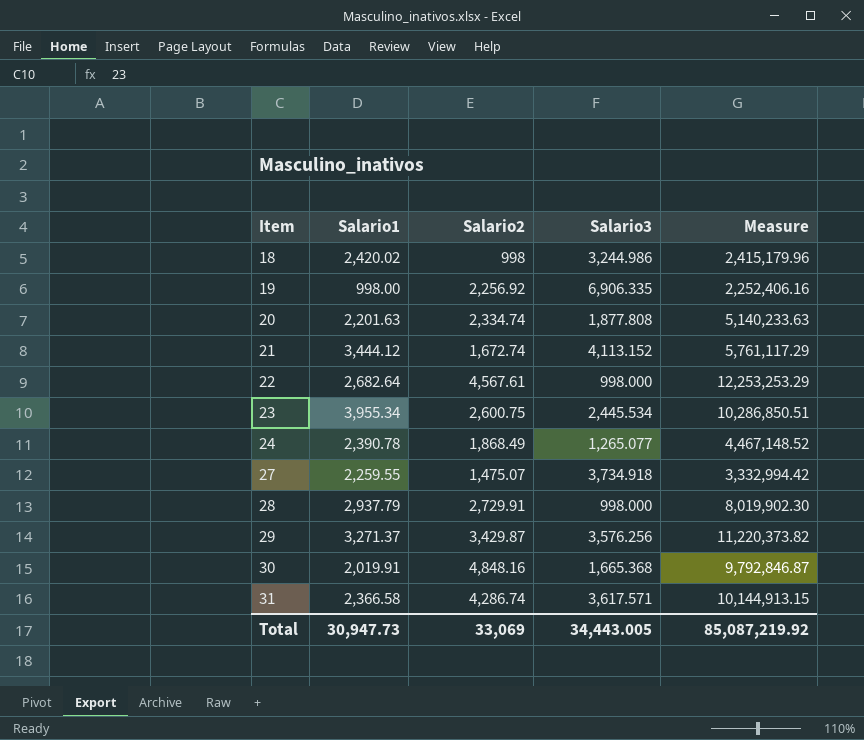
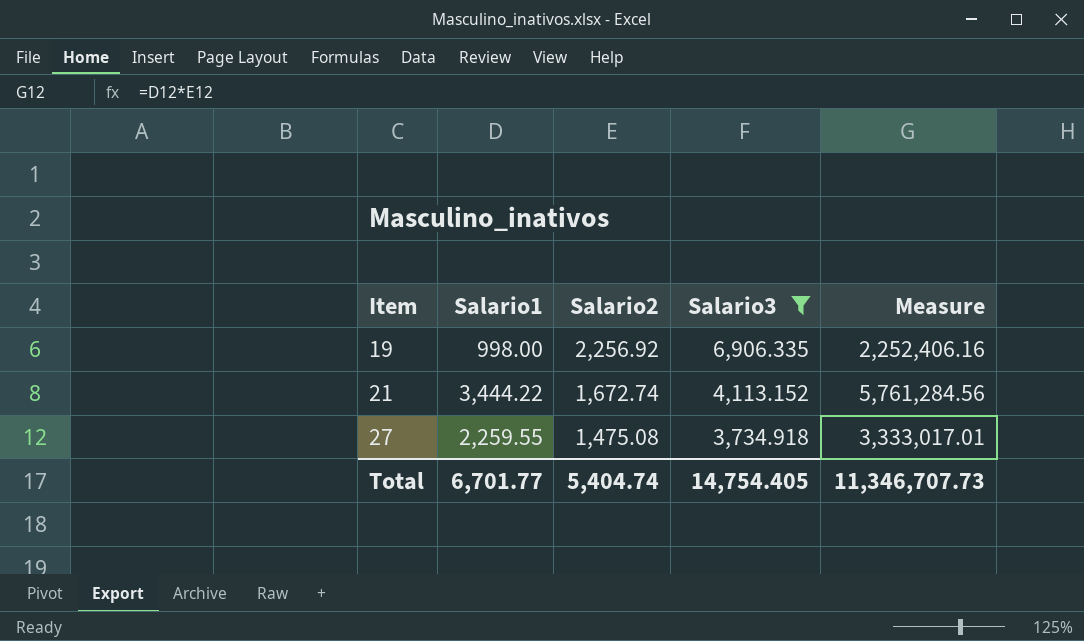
filter: none -> Salario3 >= 3,734.918
21 | Salario1: 3,444.12 -> 3,444.22
21 | Measure: 5,761,117.29 -> 5,761,284.56
27 | Salario2: 1,475.07 -> 1,475.08
27 | Measure: 3,332,994.42 -> 3,333,017.01
Total | Salario1: 30,947.73 -> 6,701.77
Total | Salario2: 33,069 -> 5,404.74
Total | Salario3: 34,443.005 -> 14,754.405
Total | Measure: 85,087,219.92 -> 11,346,707.73

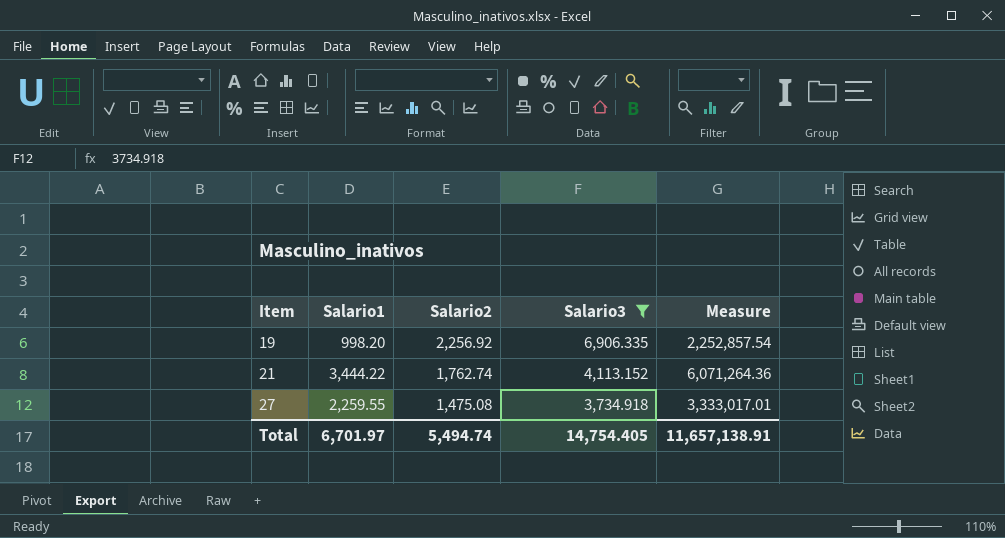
19 | Salario1: 998.00 -> 998.20
19 | Measure: 2,252,406.16 -> 2,252,857.54
21 | Salario2: 1,672.74 -> 1,762.74
21 | Measure: 5,761,284.56 -> 6,071,264.36
Total | Salario1: 6,701.77 -> 6,701.97
Total | Salario2: 5,404.74 -> 5,494.74
Total | Measure: 11,346,707.73 -> 11,657,138.91

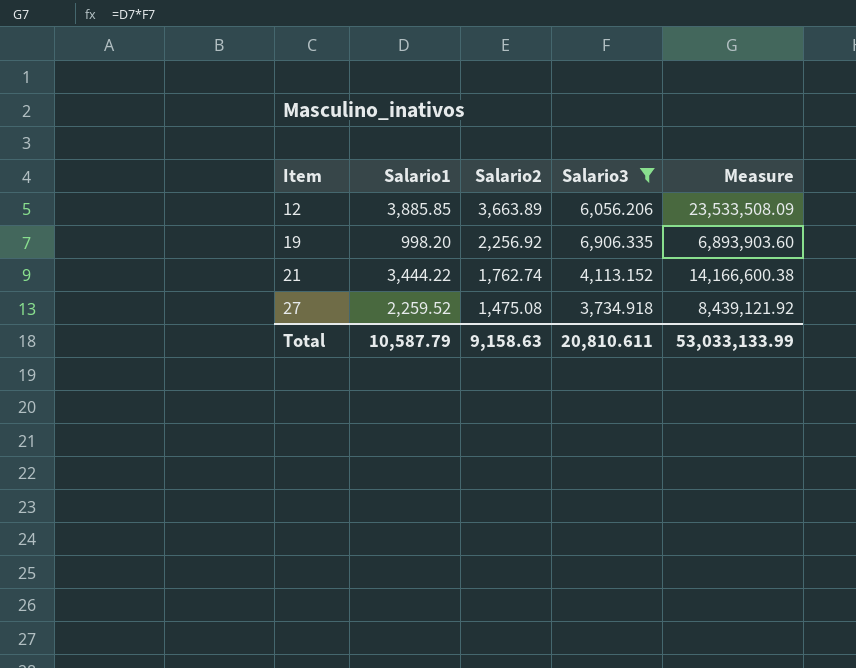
column Measure | formula: [Salario1] * [Salario2] -> [Salario1] * [Salario3]
row 12: none -> 3,885.85 | 3,663.89 | 6,056.206 | 23,533,508.09
27 | Salario1: 2,259.55 -> 2,259.52
Total | Salario1: 6,701.97 -> 10,587.79
Total | Salario2: 5,494.74 -> 9,158.63
Total | Salario3: 14,754.405 -> 20,810.611
Total | Measure: 11,657,138.91 -> 53,033,133.99

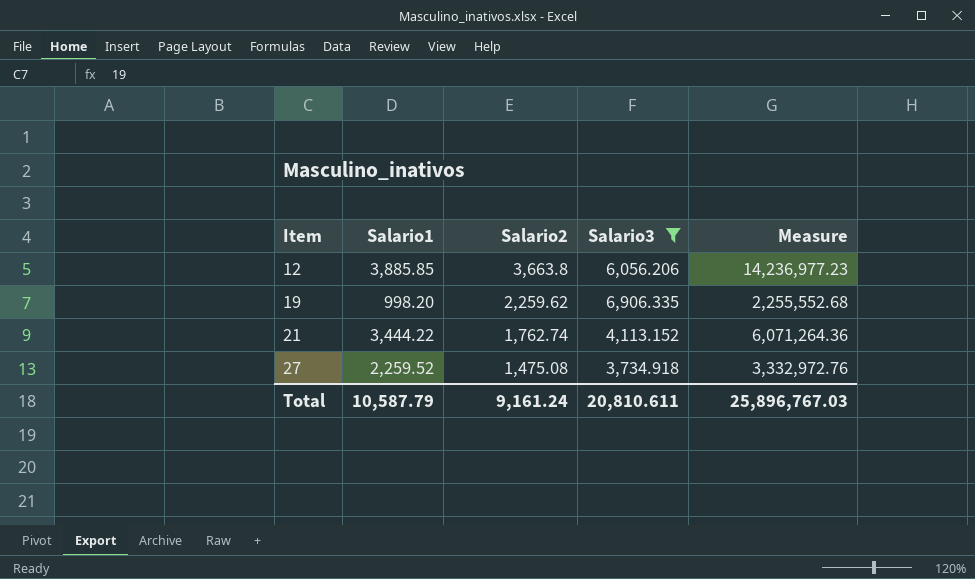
column Measure | formula: [Salario1] * [Salario3] -> [Salario1] * [Salario2]
12 | Salario2: 3,663.89 -> 3,663.8
19 | Salario2: 2,256.92 -> 2,259.62
Total | Salario2: 9,158.63 -> 9,161.24
Total | Measure: 53,033,133.99 -> 25,896,767.03

